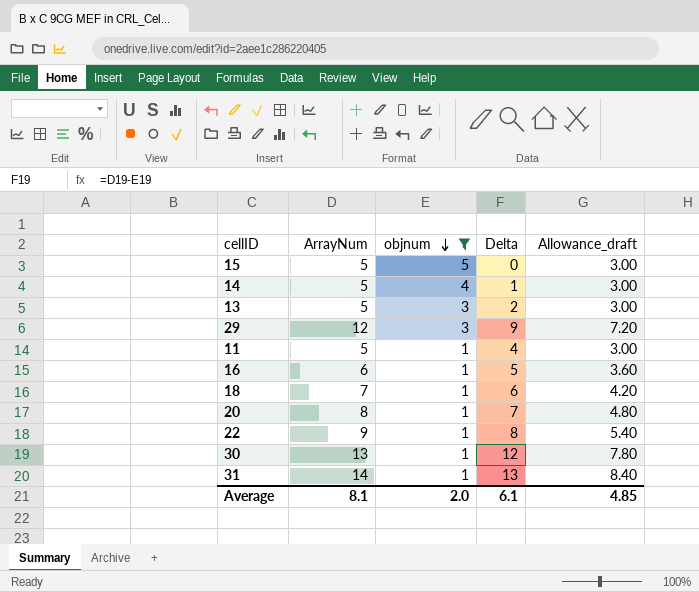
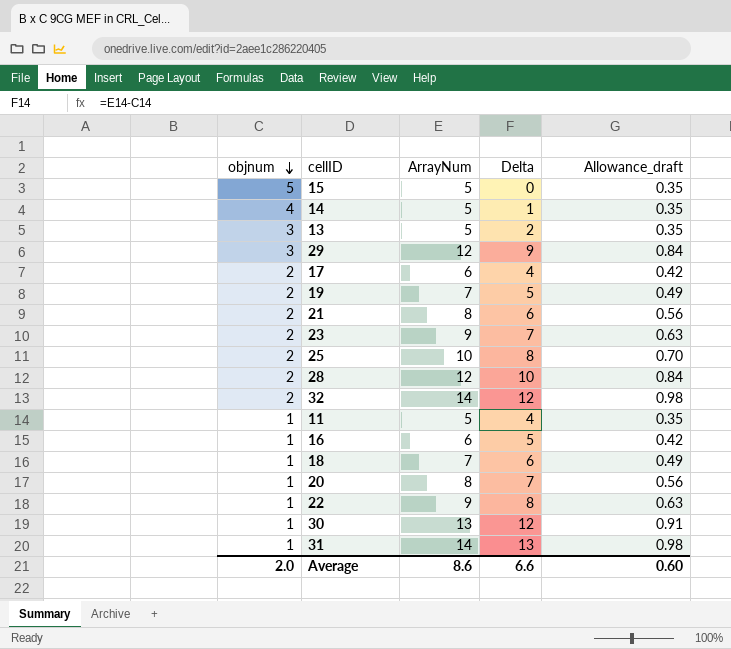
filter: objnum != 2 -> none
column objnum | position: 3 -> 1
column Allowance_draft | formula: [ArrayNum] * 0.6 -> [ArrayNum] * 0.07
Average | ArrayNum: 8.1 -> 8.6
Average | Delta: 6.1 -> 6.6
Average | Allowance_draft: 4.85 -> 0.60

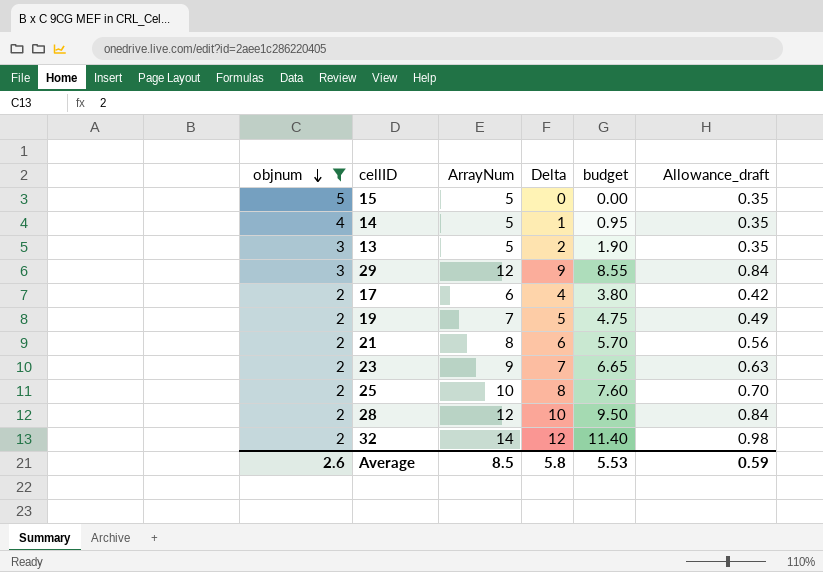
filter: none -> objnum != 1
column budget | formula: none -> [Delta] * 0.95
Average | objnum: 2.0 -> 2.6
Average | ArrayNum: 8.6 -> 8.5
Average | Delta: 6.6 -> 5.8
Average | Allowance_draft: 0.60 -> 0.59

